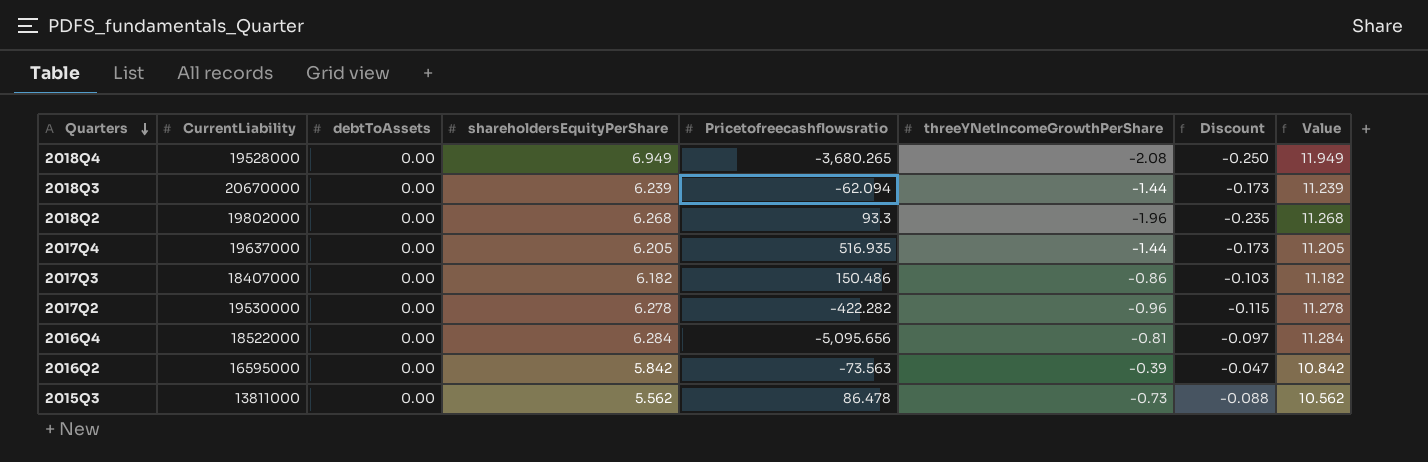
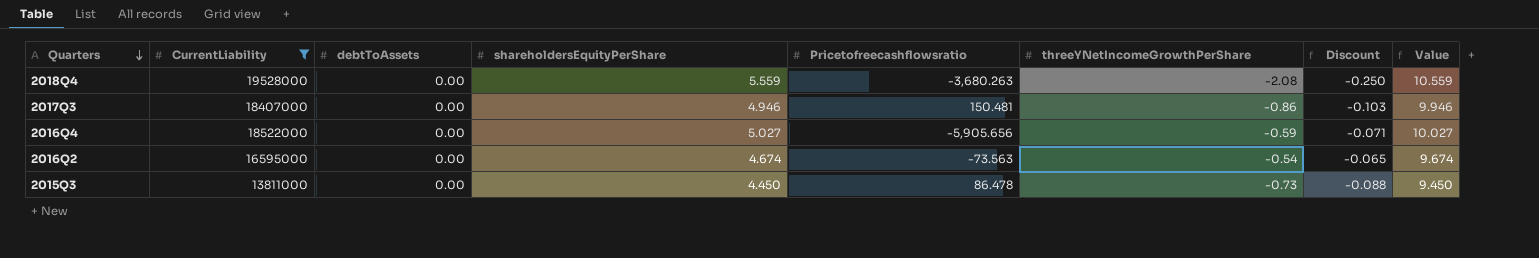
filter: none -> CurrentLiability <= 19528000
2018Q4 | shareholdersEquityPerShare: 6.949 -> 5.559
2018Q4 | Pricetofreecashflowsratio: -3,680.265 -> -3,680.263
2018Q4 | Value: 11.949 -> 10.559
2017Q3 | shareholdersEquityPerShare: 6.182 -> 4.946
2017Q3 | Pricetofreecashflowsratio: 150.486 -> 150.481
2017Q3 | Value: 11.182 -> 9.946
2016Q4 | shareholdersEquityPerShare: 6.284 -> 5.027
2016Q4 | Pricetofreecashflowsratio: -5,095.656 -> -5,905.656
2016Q4 | threeYNetIncomeGrowthPerShare: -0.81 -> -0.59
2016Q4 | Discount: -0.097 -> -0.071
2016Q4 | Value: 11.284 -> 10.027
2016Q2 | shareholdersEquityPerShare: 5.842 -> 4.674
2016Q2 | threeYNetIncomeGrowthPerShare: -0.39 -> -0.54
2016Q2 | Discount: -0.047 -> -0.065
2016Q2 | Value: 10.842 -> 9.674
2015Q3 | shareholdersEquityPerShare: 5.562 -> 4.450
2015Q3 | Value: 10.562 -> 9.450

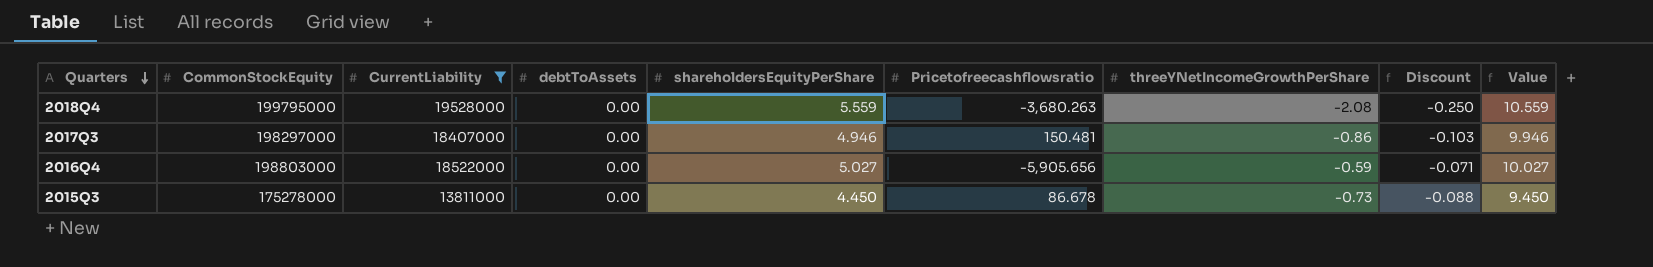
column CommonStockEquity | position: none -> 2
row 2016Q2: 16595000 | 0.00 | 4.674 | -73.563 | -0.54 | -0.065 | 9.674 -> none
2015Q3 | Pricetofreecashflowsratio: 86.478 -> 86.678

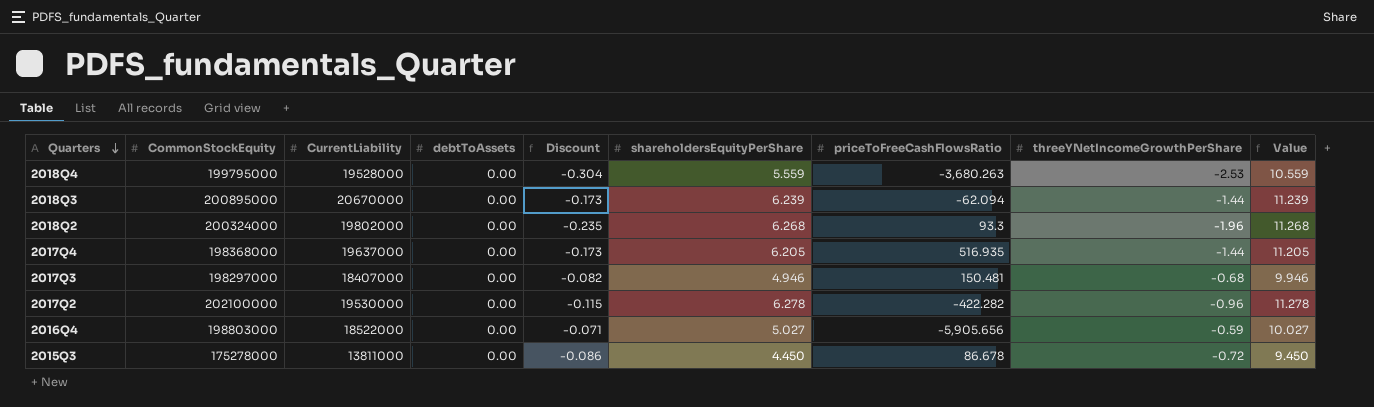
filter: CurrentLiability <= 19528000 -> none
column Discount | position: 8 -> 5
column name: Pricetofreecashflowsratio -> priceToFreeCashFlowsRatio
2018Q4 | Discount: -0.250 -> -0.304
2018Q4 | threeYNetIncomeGrowthPerShare: -2.08 -> -2.53
2017Q3 | Discount: -0.103 -> -0.082
2017Q3 | threeYNetIncomeGrowthPerShare: -0.86 -> -0.68
2015Q3 | Discount: -0.088 -> -0.086
2015Q3 | threeYNetIncomeGrowthPerShare: -0.73 -> -0.72

